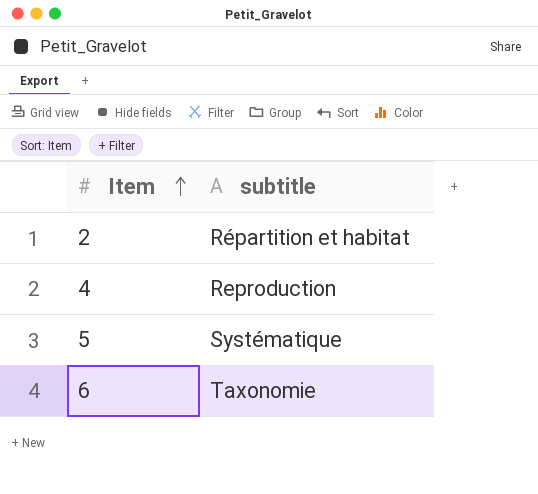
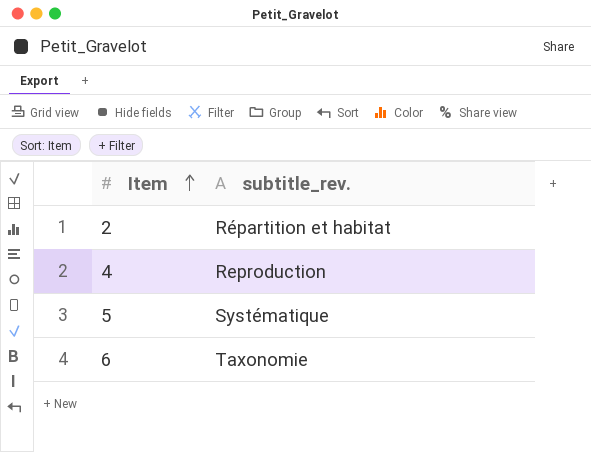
column name: subtitle -> subtitle_rev.

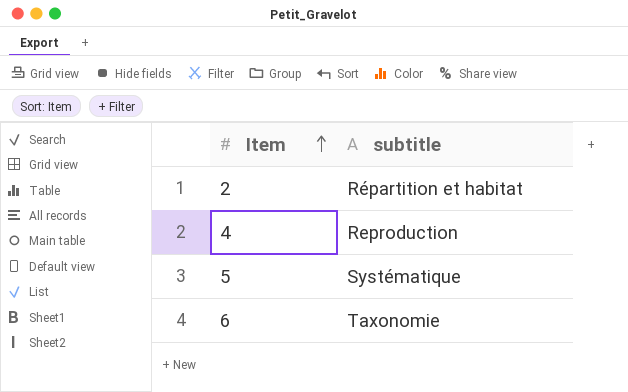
column name: subtitle_rev. -> subtitle

